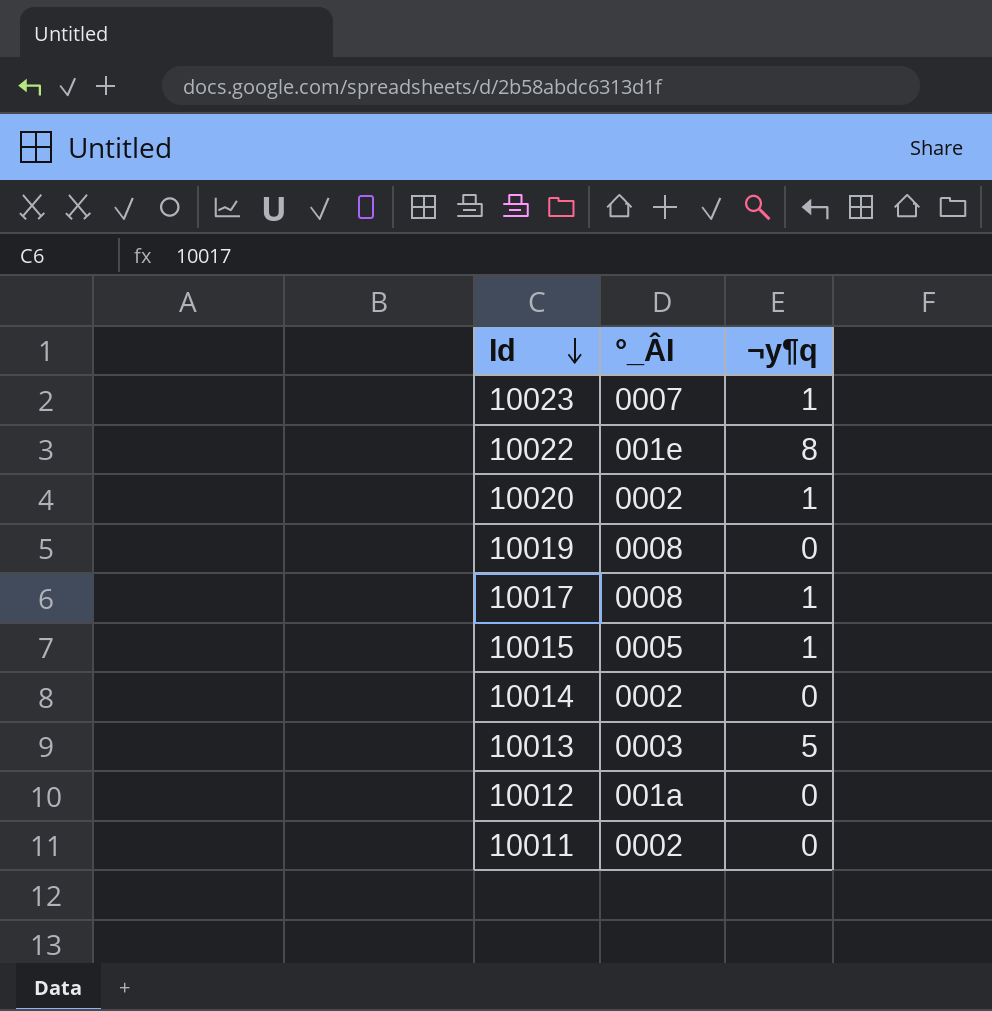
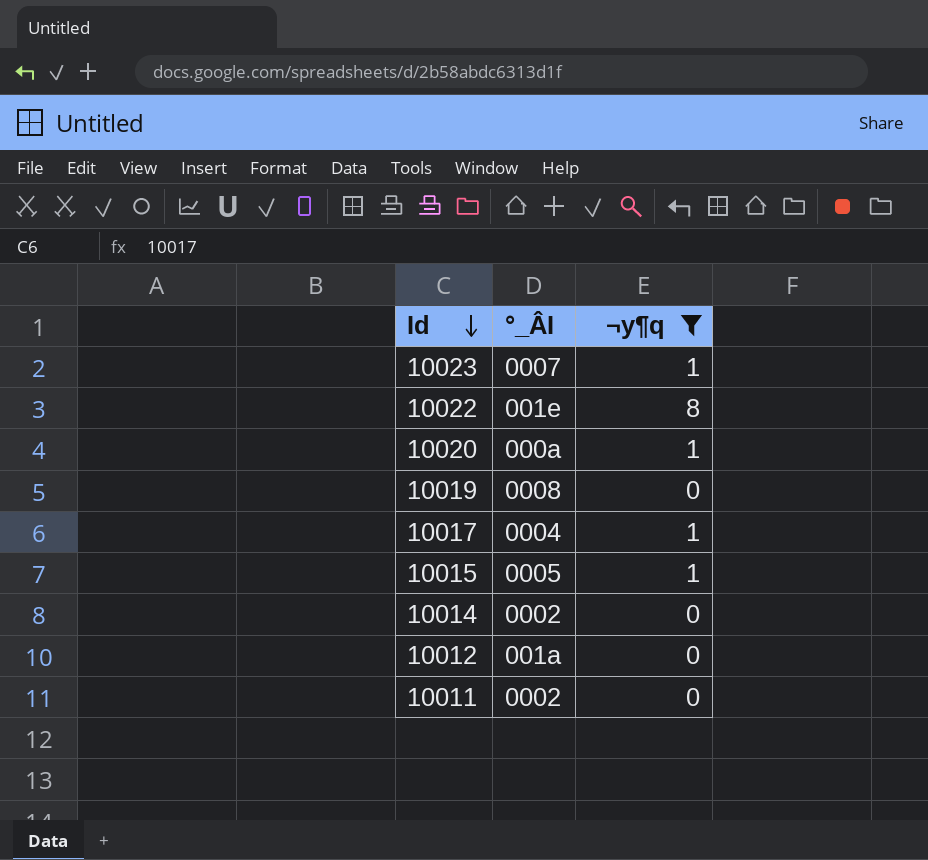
filter: none -> ¬y¶q != 5
10020 | °_ÂI: 0002 -> 000a
10017 | °_ÂI: 0008 -> 0004

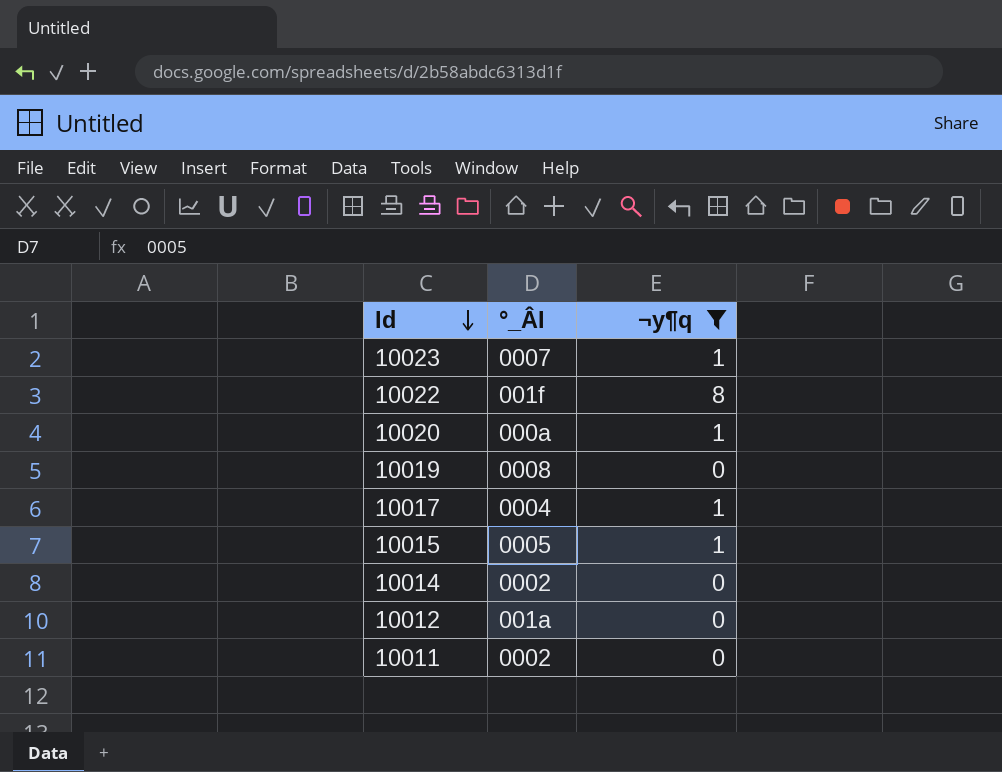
10022 | °_ÂI: 001e -> 001f

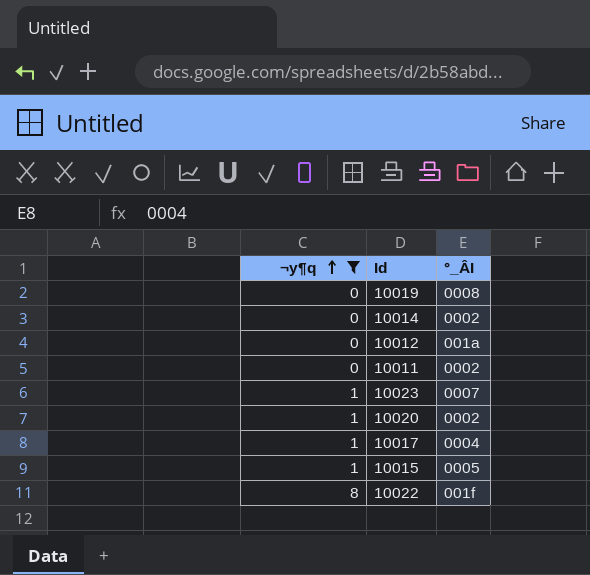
row order: Id descending -> ¬y¶q ascending
column ¬y¶q | position: 3 -> 1
10020 | °_ÂI: 000a -> 0002

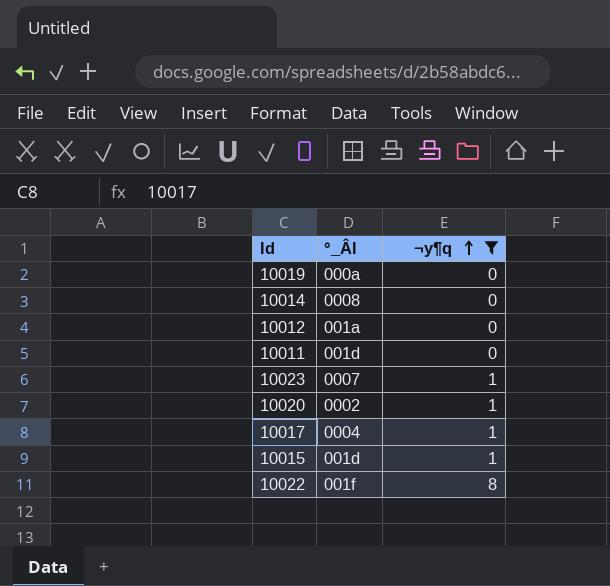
column ¬y¶q | position: 1 -> 3
10019 | °_ÂI: 0008 -> 000a
10014 | °_ÂI: 0002 -> 0008
10011 | °_ÂI: 0002 -> 001d
10015 | °_ÂI: 0005 -> 001d

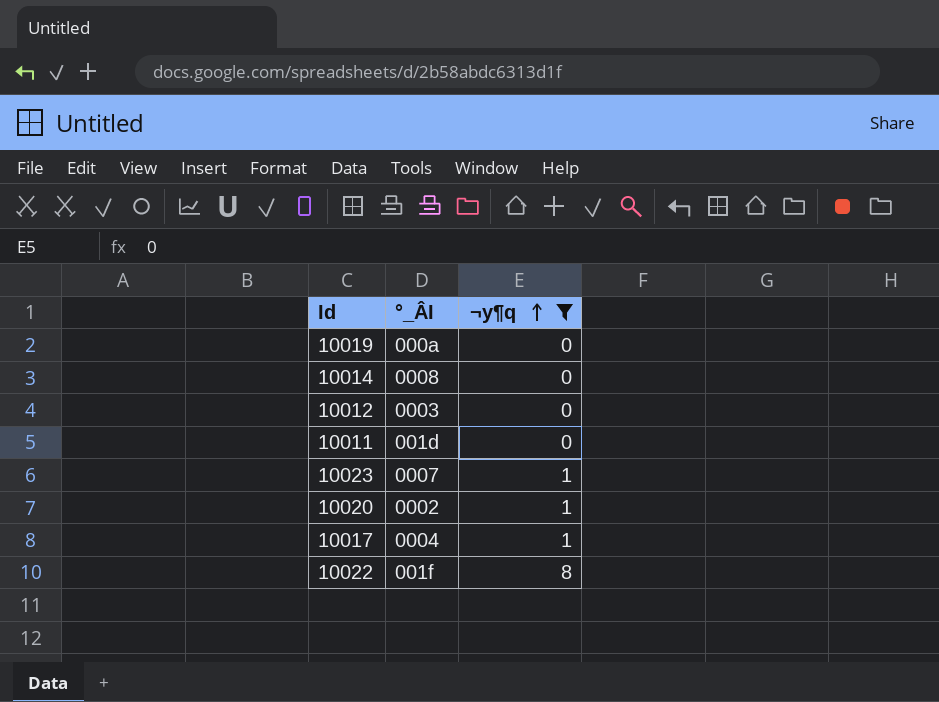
row 10015: 001d | 1 -> none
10012 | °_ÂI: 001a -> 0003

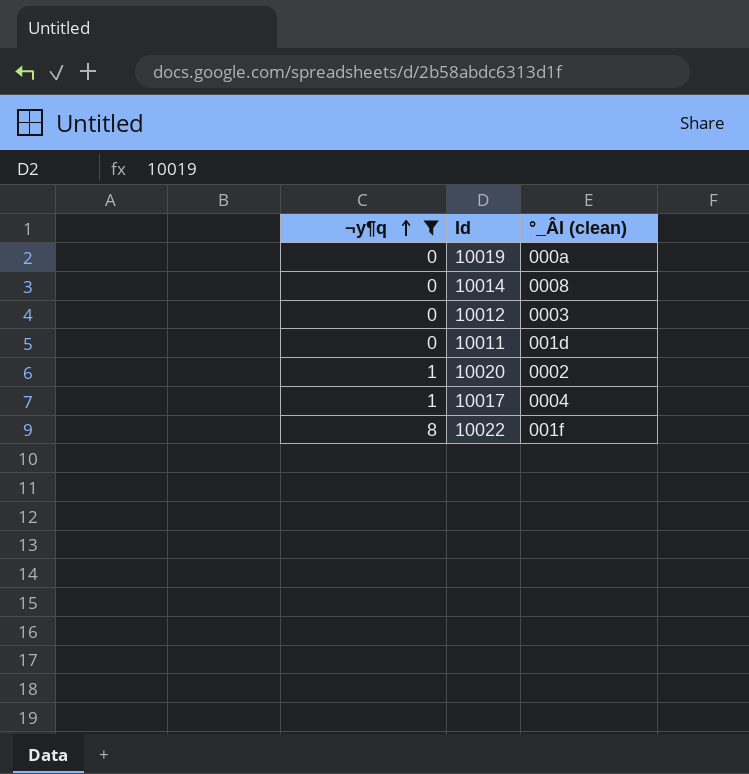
column ¬y¶q | position: 3 -> 1
column name: °_ÂI -> °_ÂI (clean)
row 10023: 0007 | 1 -> none

